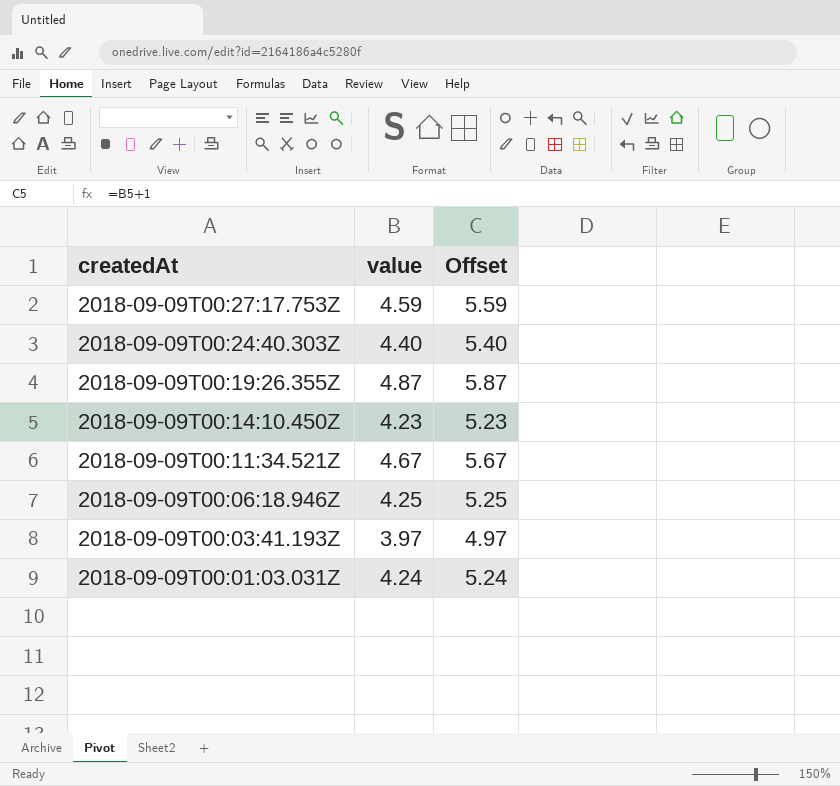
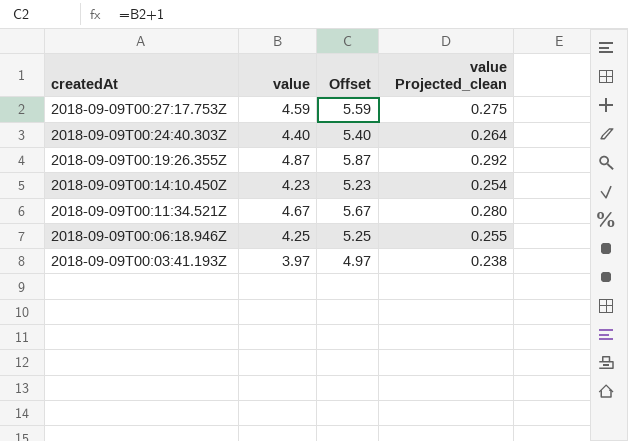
column value Projected_clean | formula: none -> [value] * 0.06
row 2018-09-09T00:01:03.031Z: 4.24 | 5.24 -> none

